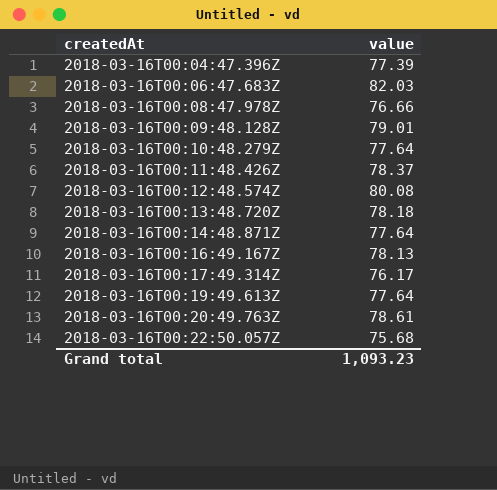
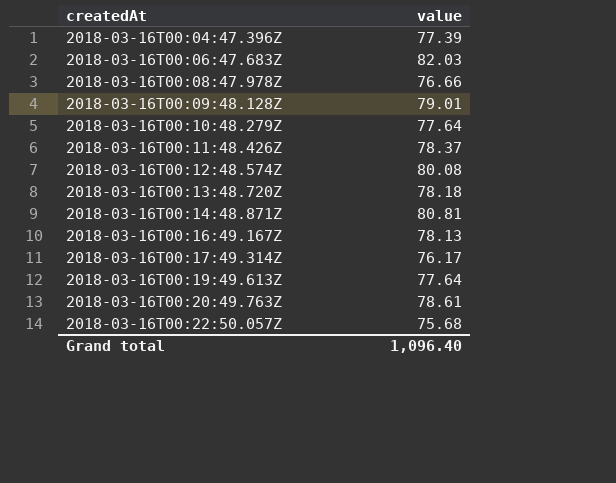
2018-03-16T00:14:48.871Z | value: 77.64 -> 80.81
Grand total | value: 1,093.23 -> 1,096.40

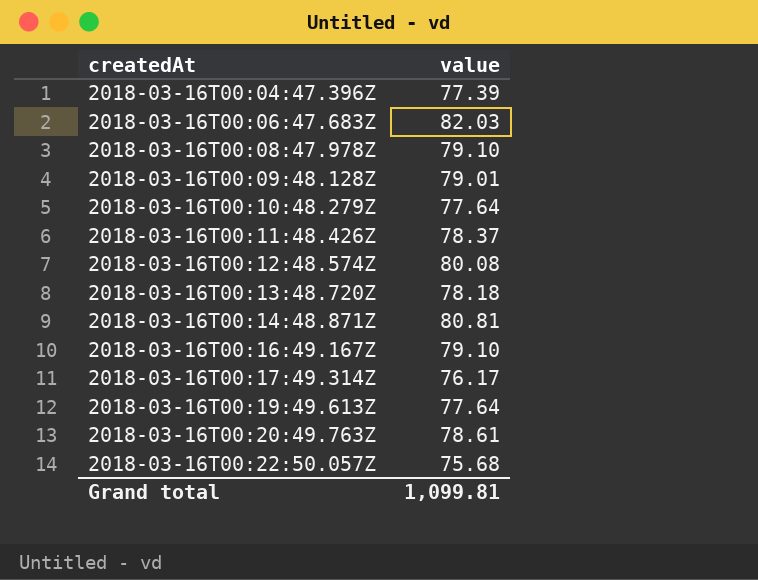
2018-03-16T00:08:47.978Z | value: 76.66 -> 79.10
2018-03-16T00:16:49.167Z | value: 78.13 -> 79.10
Grand total | value: 1,096.40 -> 1,099.81

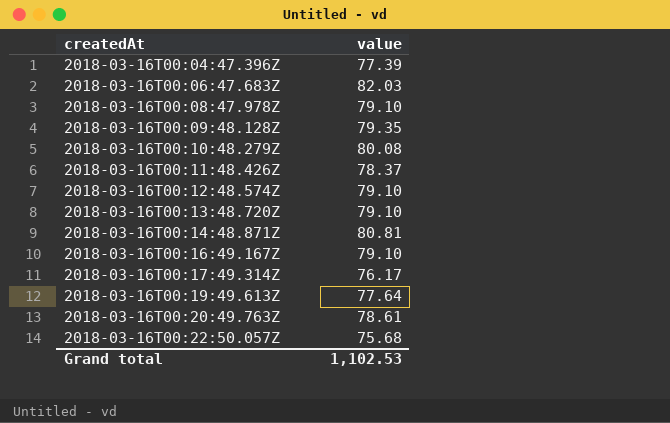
2018-03-16T00:09:48.128Z | value: 79.01 -> 79.35
2018-03-16T00:10:48.279Z | value: 77.64 -> 80.08
2018-03-16T00:12:48.574Z | value: 80.08 -> 79.10
2018-03-16T00:13:48.720Z | value: 78.18 -> 79.10
Grand total | value: 1,099.81 -> 1,102.53

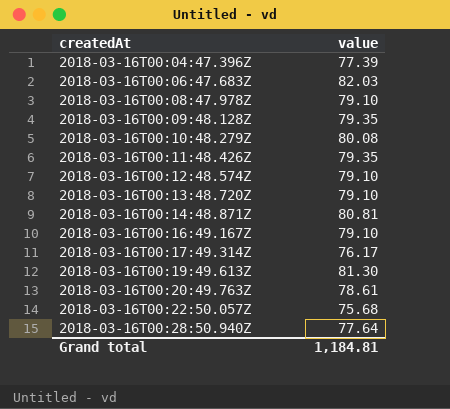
2018-03-16T00:11:48.426Z | value: 78.37 -> 79.35
2018-03-16T00:19:49.613Z | value: 77.64 -> 81.30
row 2018-03-16T00:28:50.940Z: none -> 77.64
Grand total | value: 1,102.53 -> 1,184.81

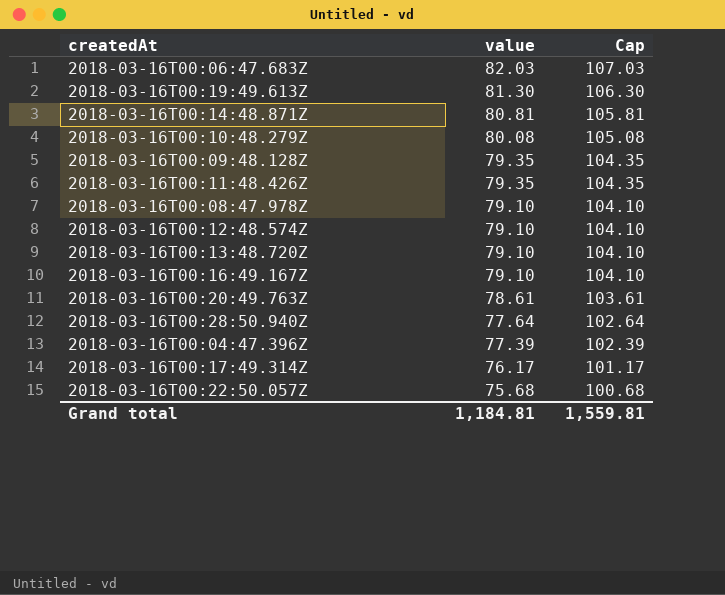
row order: createdAt ascending -> value descending
column Cap | formula: none -> [value] + 25

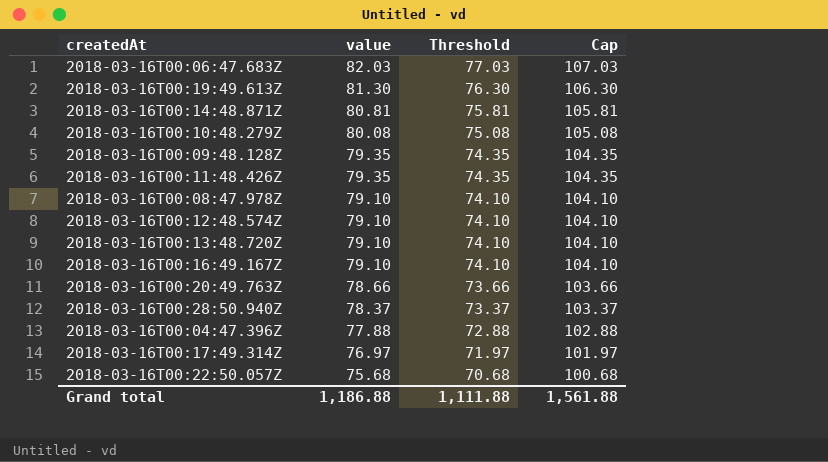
column Threshold | formula: none -> [value] - 5
2018-03-16T00:20:49.763Z | value: 78.61 -> 78.66
2018-03-16T00:20:49.763Z | Cap: 103.61 -> 103.66
2018-03-16T00:28:50.940Z | value: 77.64 -> 78.37
2018-03-16T00:28:50.940Z | Cap: 102.64 -> 103.37
2018-03-16T00:04:47.396Z | value: 77.39 -> 77.88
2018-03-16T00:04:47.396Z | Cap: 102.39 -> 102.88
2018-03-16T00:17:49.314Z | value: 76.17 -> 76.97
2018-03-16T00:17:49.314Z | Cap: 101.17 -> 101.97
Grand total | value: 1,184.81 -> 1,186.88
Grand total | Cap: 1,559.81 -> 1,561.88

